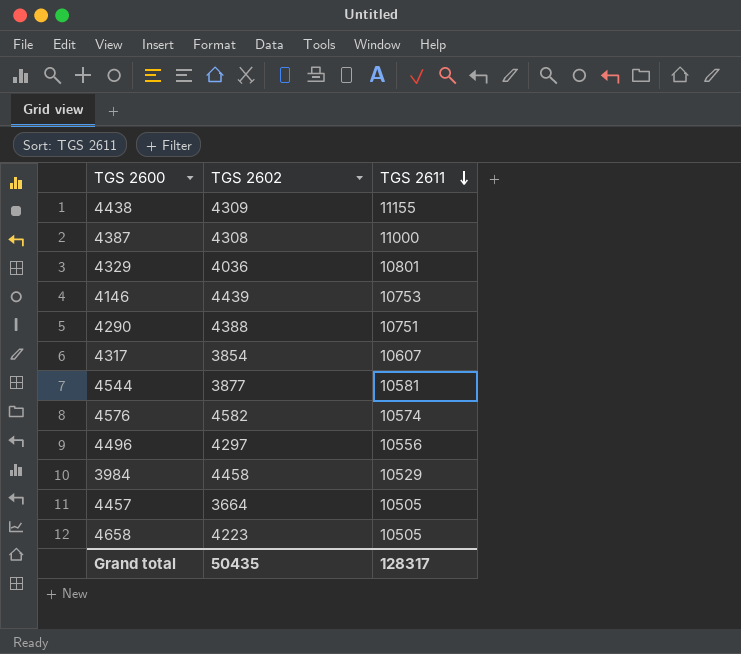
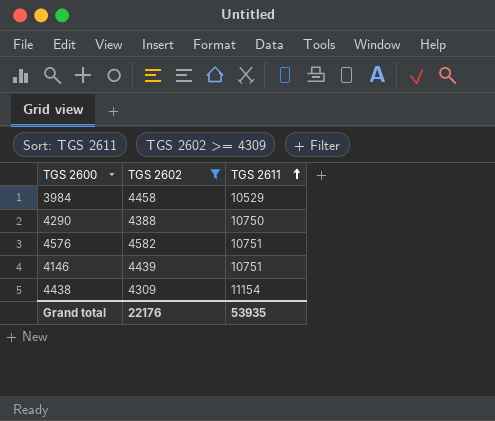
filter: none -> TGS 2602 >= 4309
row order: TGS 2611 descending -> TGS 2611 ascending
4290 | TGS 2611: 10751 -> 10750
4576 | TGS 2611: 10574 -> 10751
4146 | TGS 2611: 10753 -> 10751
4438 | TGS 2611: 11155 -> 11154
Grand total | TGS 2602: 50435 -> 22176
Grand total | TGS 2611: 128317 -> 53935

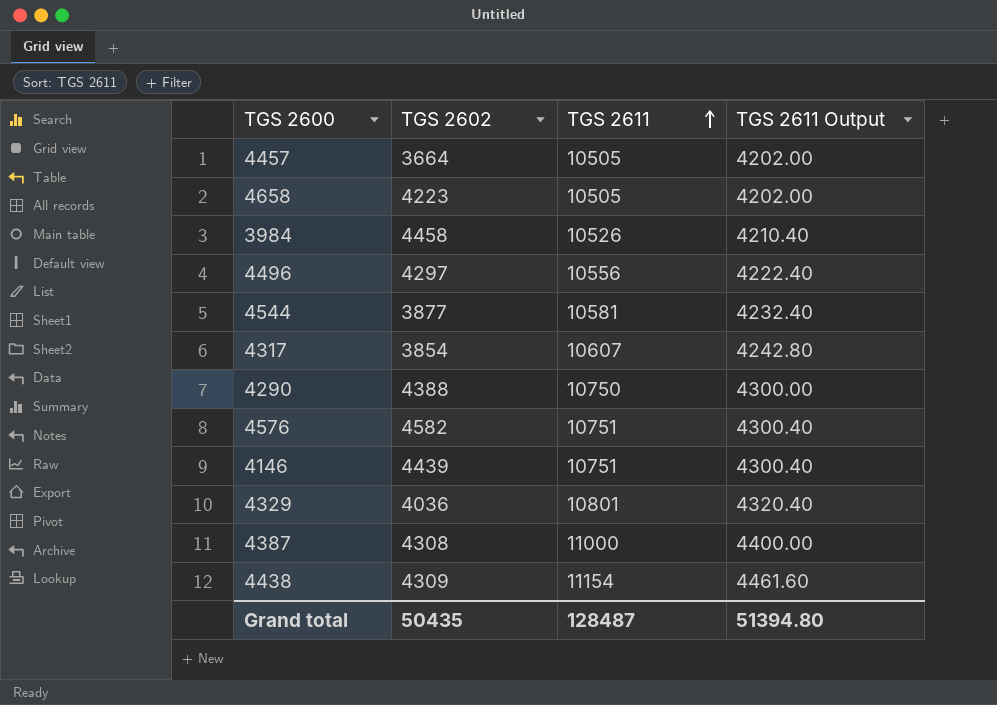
filter: TGS 2602 >= 4309 -> none
column TGS 2611 Output | formula: none -> [TGS 2611] * 0.4
3984 | TGS 2611: 10529 -> 10526
Grand total | TGS 2602: 22176 -> 50435
Grand total | TGS 2611: 53935 -> 128487

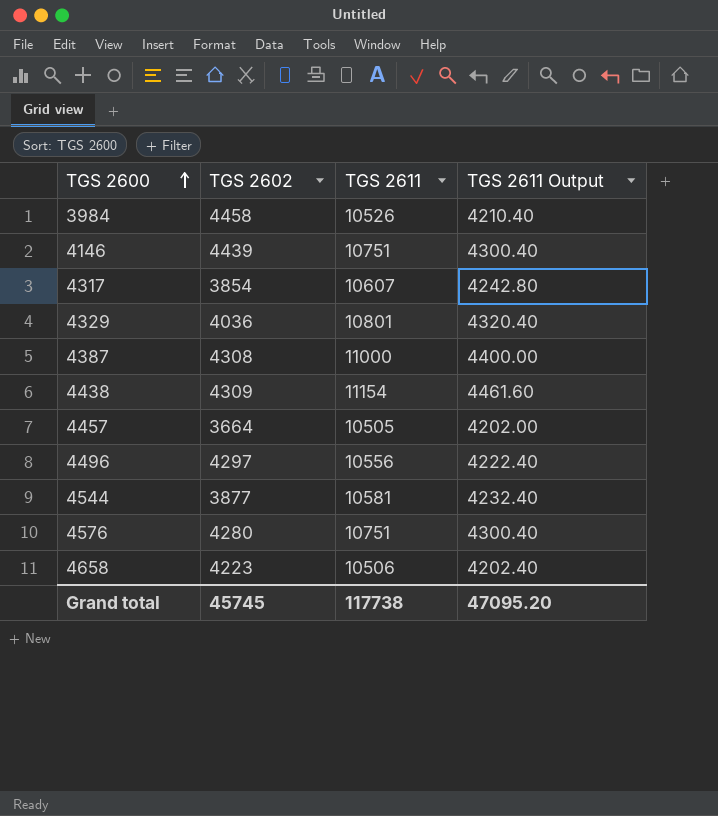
row order: TGS 2611 ascending -> TGS 2600 ascending
row 4290: 4388 | 10750 | 4300.00 -> none
4576 | TGS 2602: 4582 -> 4280
4658 | TGS 2611: 10505 -> 10506
4658 | TGS 2611 Output: 4202.00 -> 4202.40
Grand total | TGS 2602: 50435 -> 45745
Grand total | TGS 2611: 128487 -> 117738
Grand total | TGS 2611 Output: 51394.80 -> 47095.20

